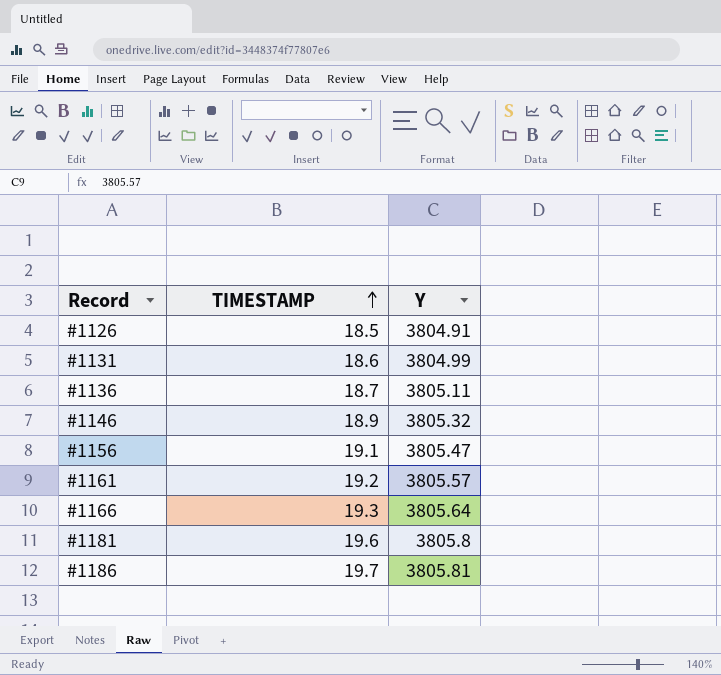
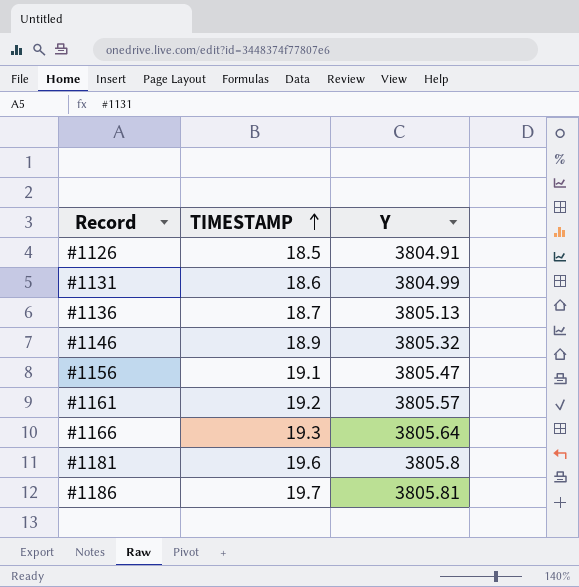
#1136 | Y: 3805.11 -> 3805.13

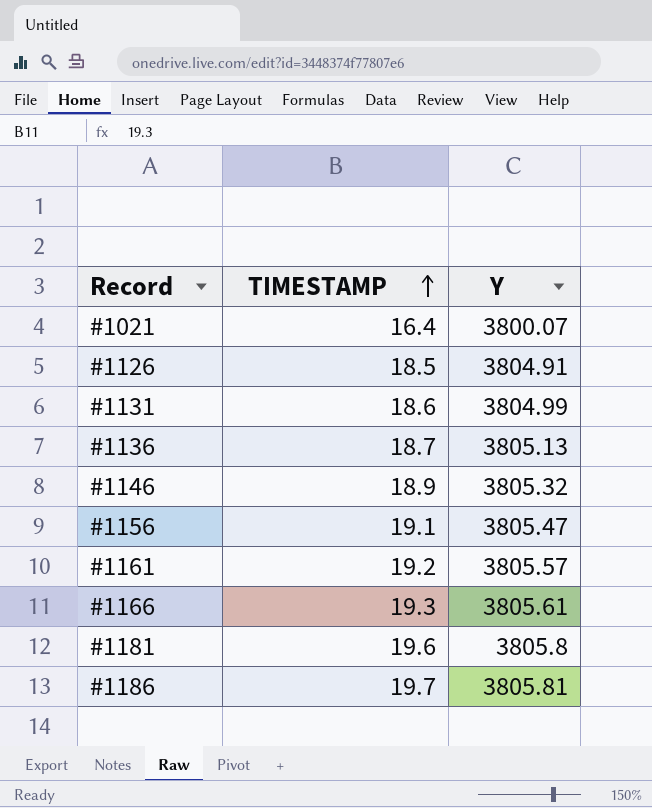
row #1021: none -> 16.4 | 3800.07
#1166 | Y: 3805.64 -> 3805.61

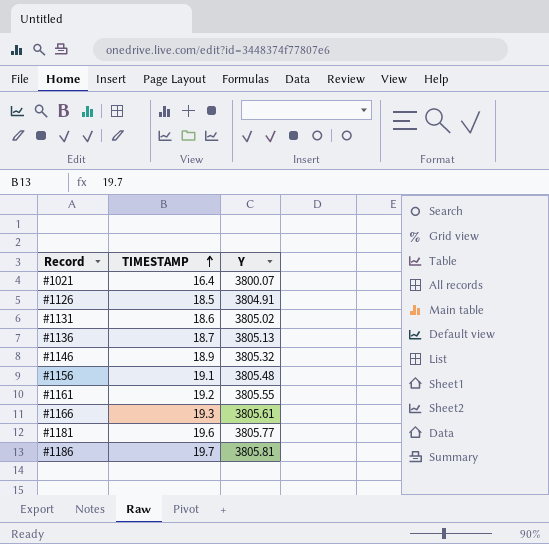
#1131 | Y: 3804.99 -> 3805.02
#1156 | Y: 3805.47 -> 3805.48
#1161 | Y: 3805.57 -> 3805.55
#1181 | Y: 3805.8 -> 3805.77

